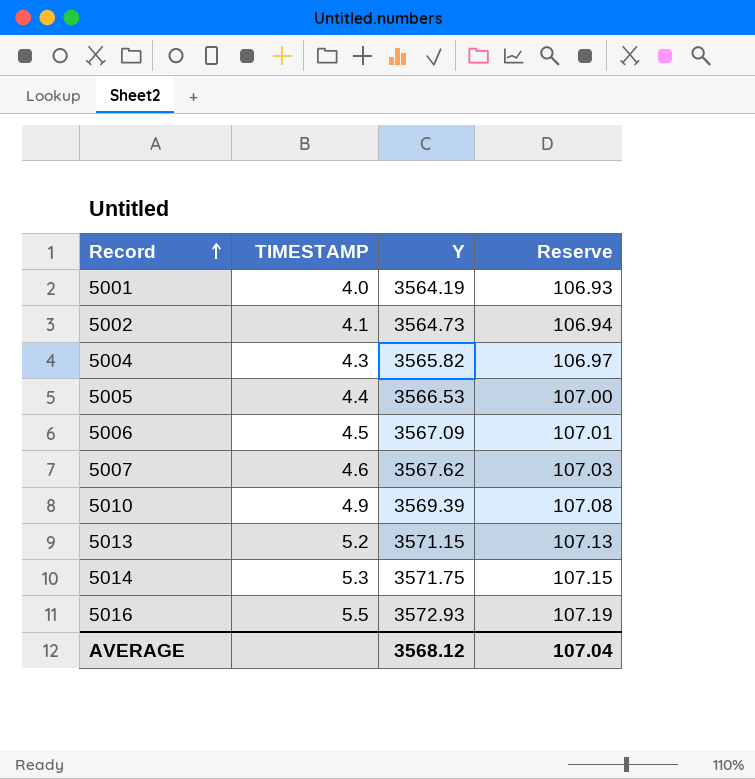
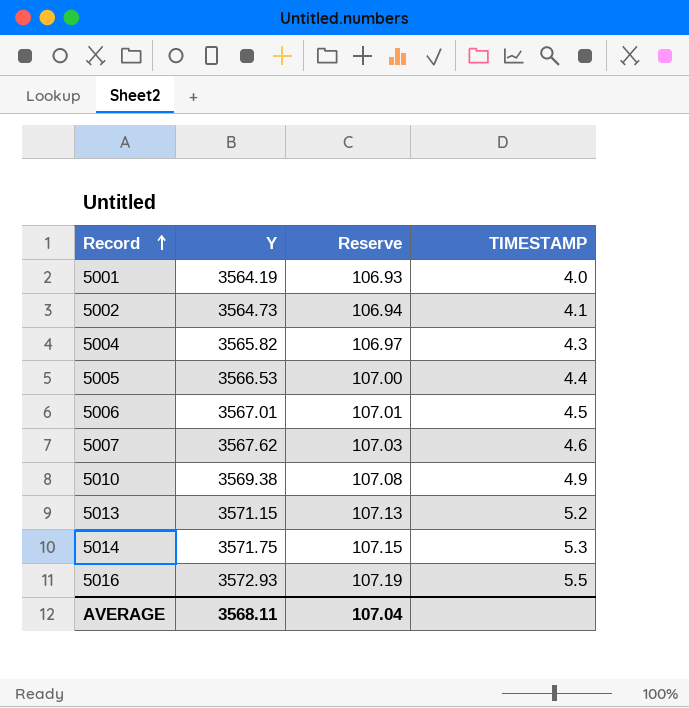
column TIMESTAMP | position: 2 -> 4
5006 | Y: 3567.09 -> 3567.01
5010 | Y: 3569.39 -> 3569.38
AVERAGE | Y: 3568.12 -> 3568.11

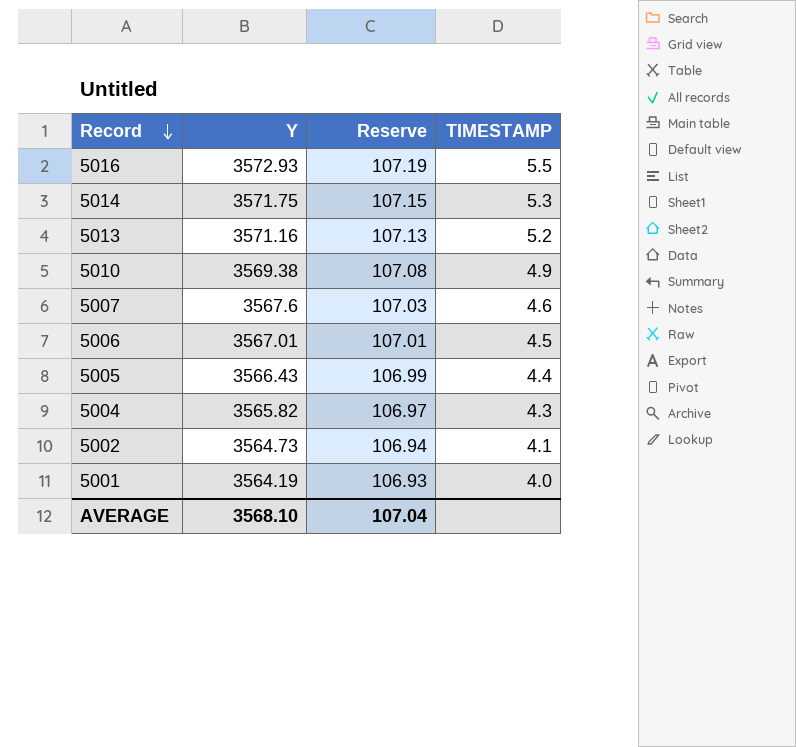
row order: Record ascending -> Record descending
5013 | Y: 3571.15 -> 3571.16
5007 | Y: 3567.62 -> 3567.6
5005 | Y: 3566.53 -> 3566.43
5005 | Reserve: 107.00 -> 106.99
AVERAGE | Y: 3568.11 -> 3568.10

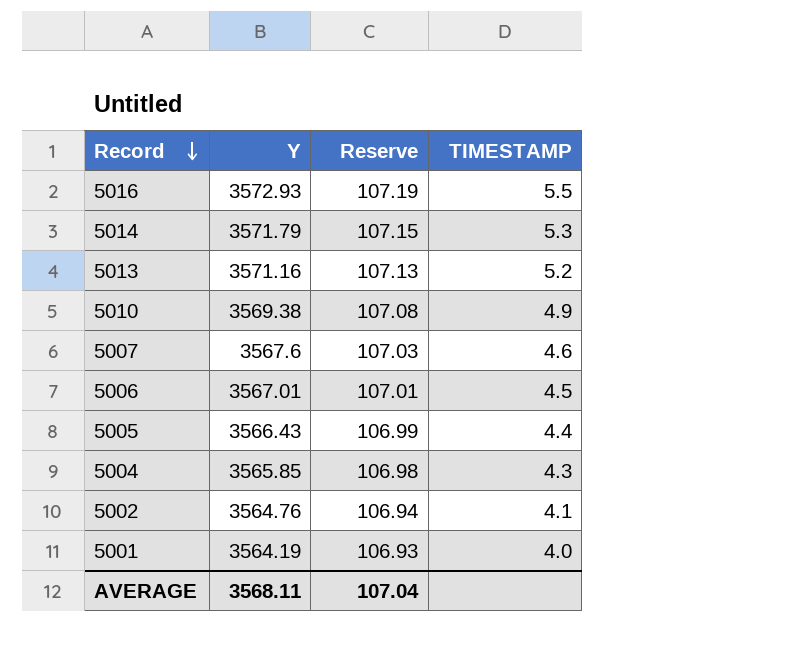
5014 | Y: 3571.75 -> 3571.79
5004 | Y: 3565.82 -> 3565.85
5004 | Reserve: 106.97 -> 106.98
5002 | Y: 3564.73 -> 3564.76
AVERAGE | Y: 3568.10 -> 3568.11

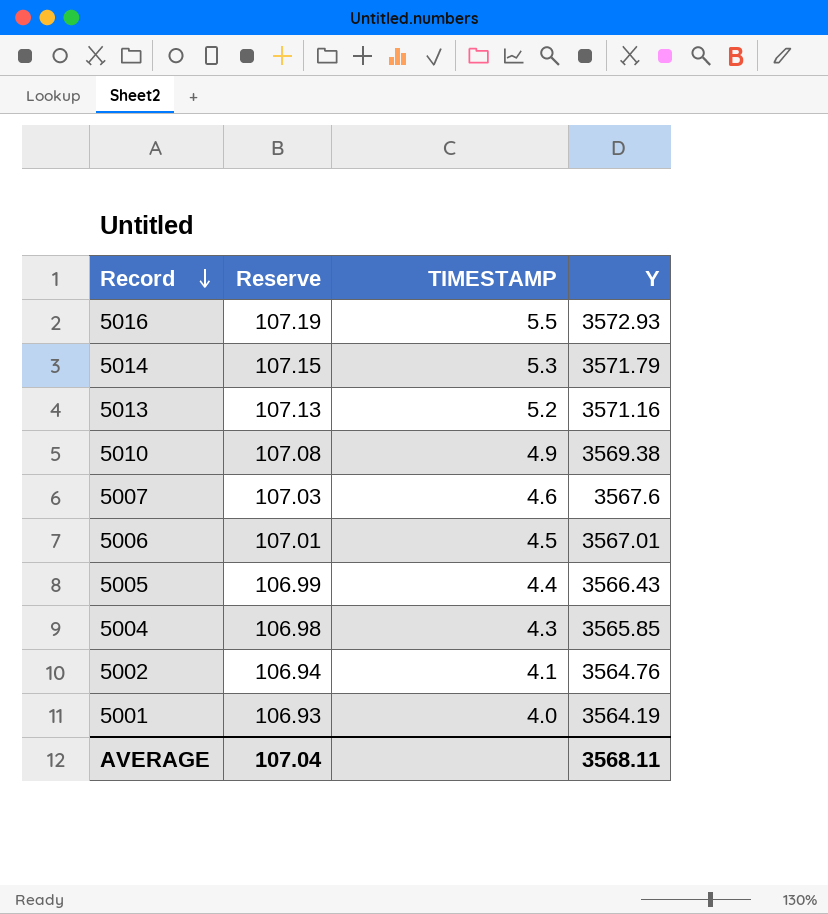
column Y | position: 2 -> 4

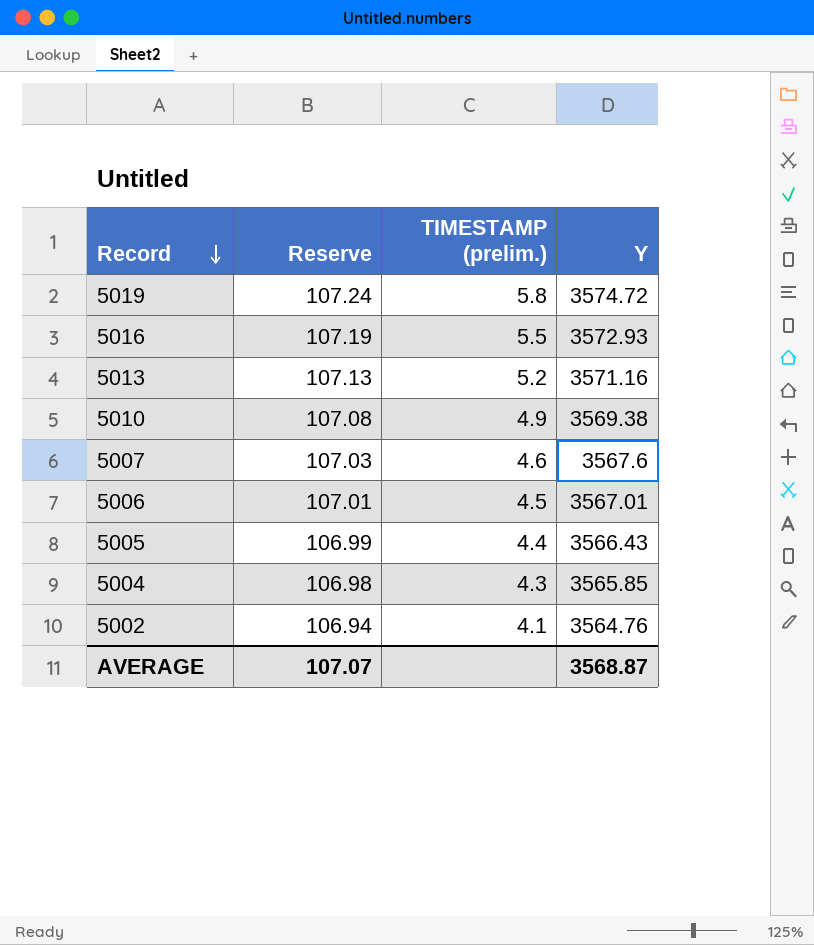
column name: TIMESTAMP -> TIMESTAMP (prelim.)
row 5014: 107.15 | 5.3 | 3571.79 -> none
row 5001: 106.93 | 4.0 | 3564.19 -> none
row 5019: none -> 107.24 | 5.8 | 3574.72
AVERAGE | Reserve: 107.04 -> 107.07
AVERAGE | Y: 3568.11 -> 3568.87

